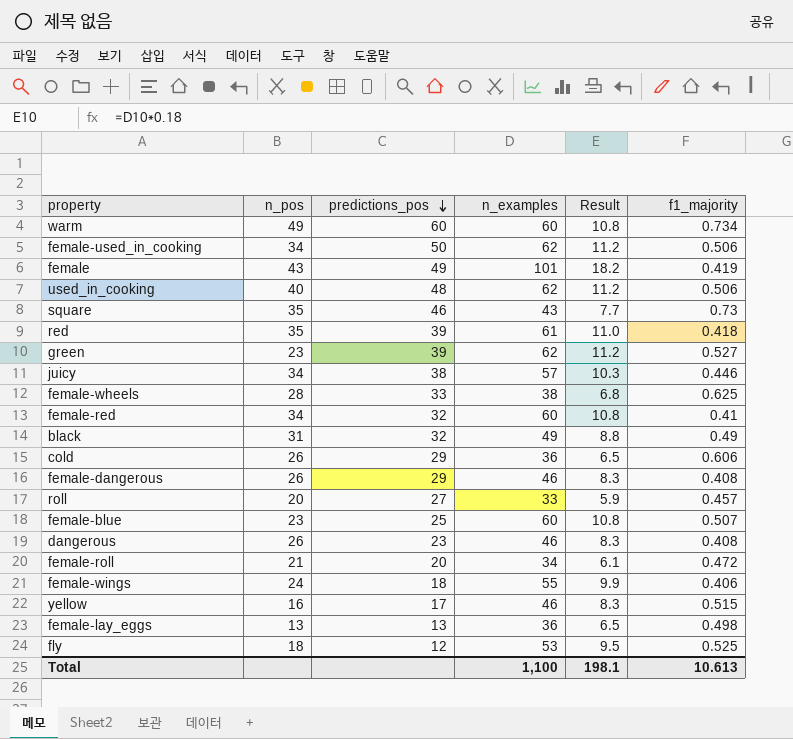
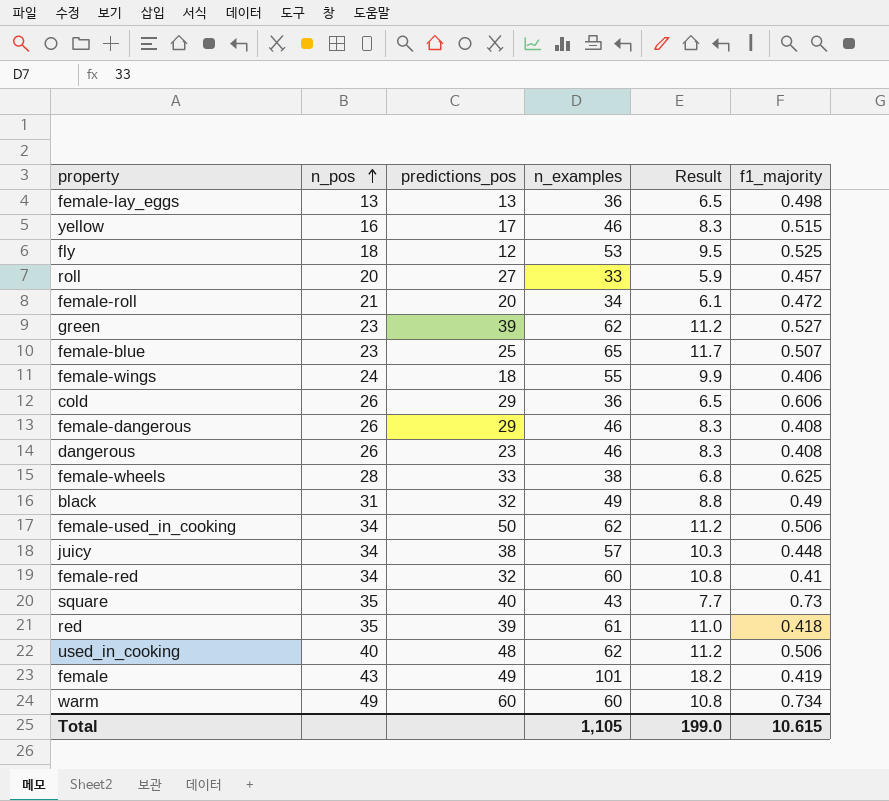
row order: predictions_pos descending -> n_pos ascending
female-blue | n_examples: 60 -> 65
female-blue | Result: 10.8 -> 11.7
juicy | f1_majority: 0.446 -> 0.448
square | predictions_pos: 46 -> 40
Total | n_examples: 1,100 -> 1,105
Total | Result: 198.1 -> 199.0
Total | f1_majority: 10.613 -> 10.615

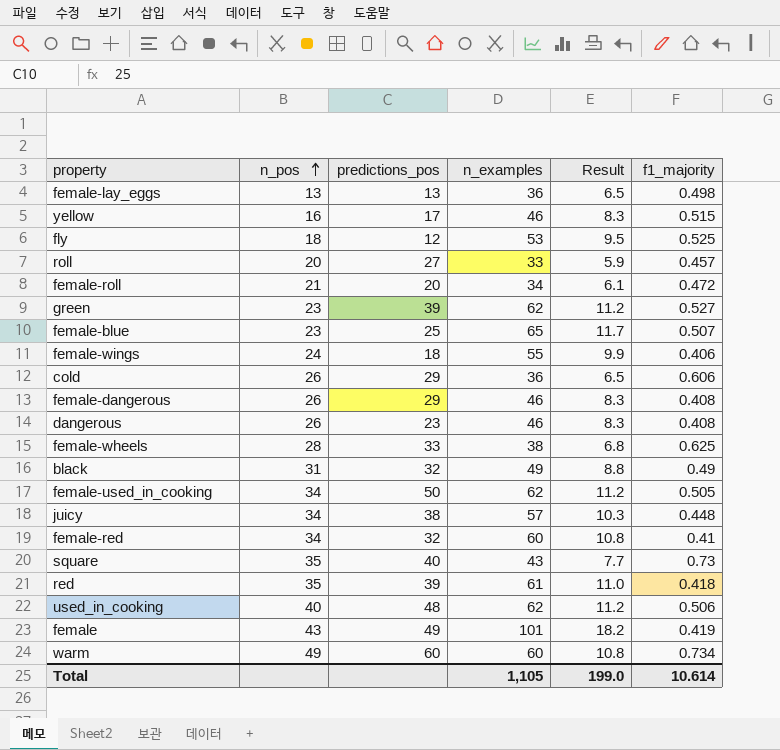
female-used_in_cooking | f1_majority: 0.506 -> 0.505
Total | f1_majority: 10.615 -> 10.614

